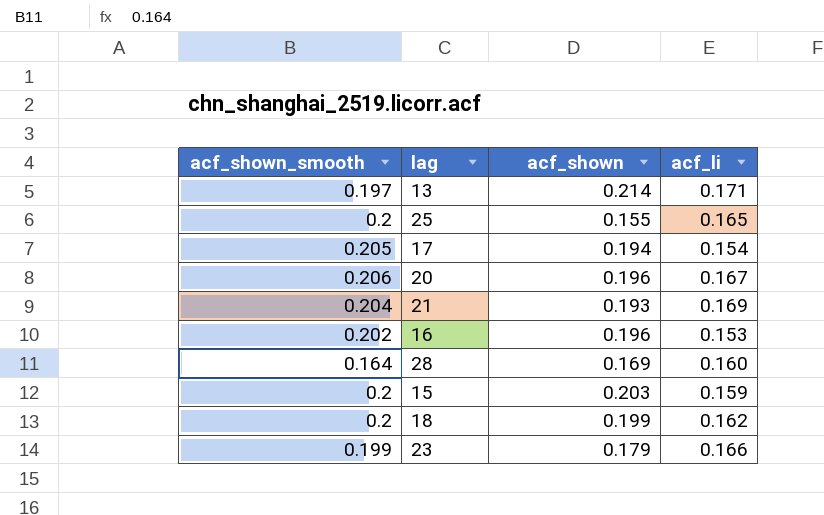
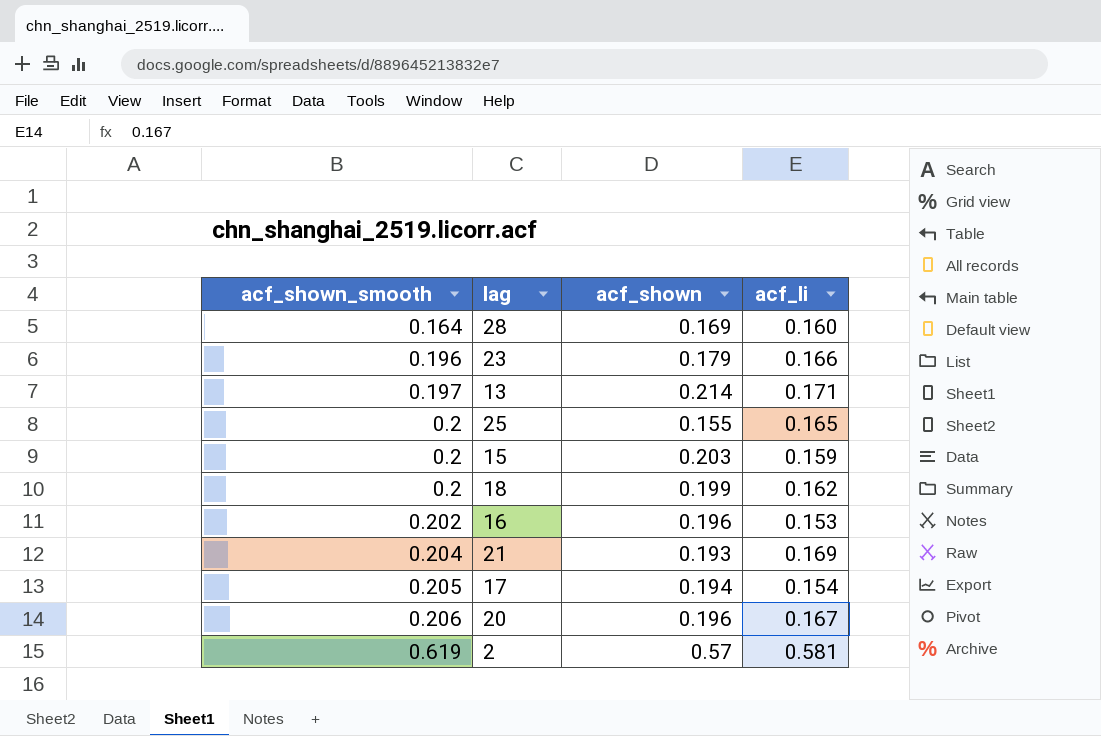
row order: none -> acf_shown_smooth ascending
23 | acf_shown_smooth: 0.199 -> 0.196
row 2: none -> 0.619 | 0.57 | 0.581

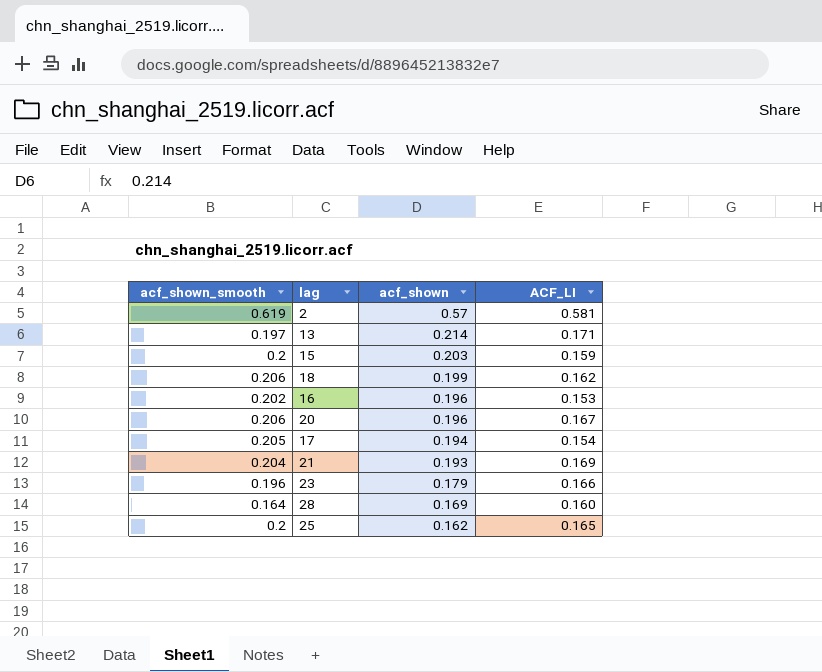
row order: acf_shown_smooth ascending -> acf_shown descending
column name: acf_li -> ACF_LI
18 | acf_shown_smooth: 0.2 -> 0.206
25 | acf_shown: 0.155 -> 0.162

